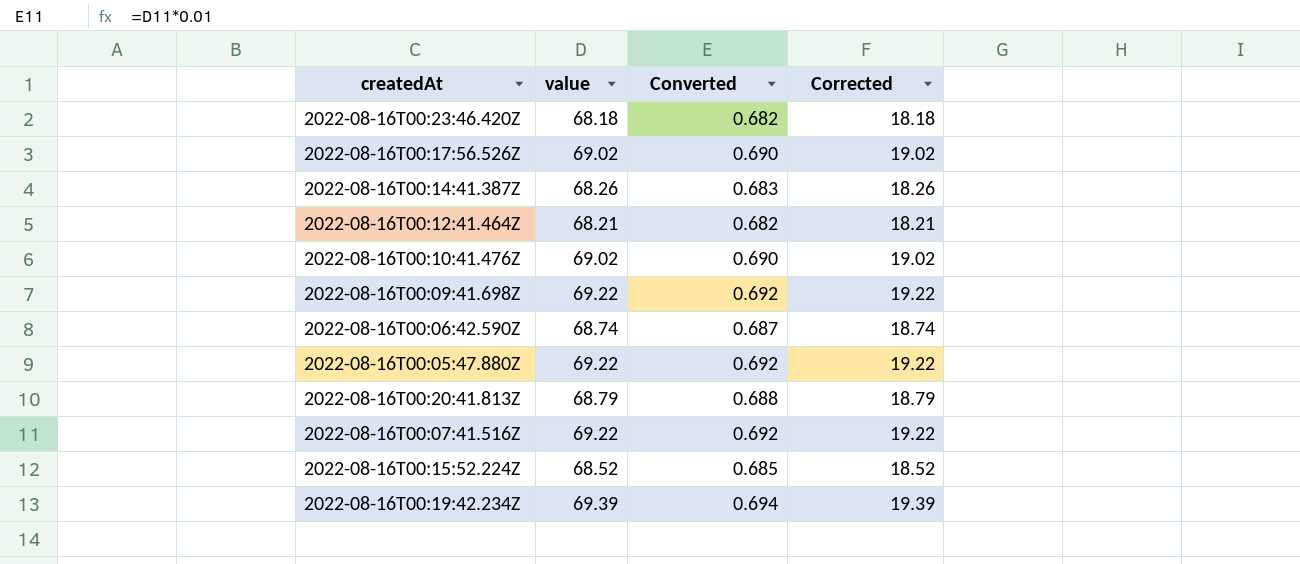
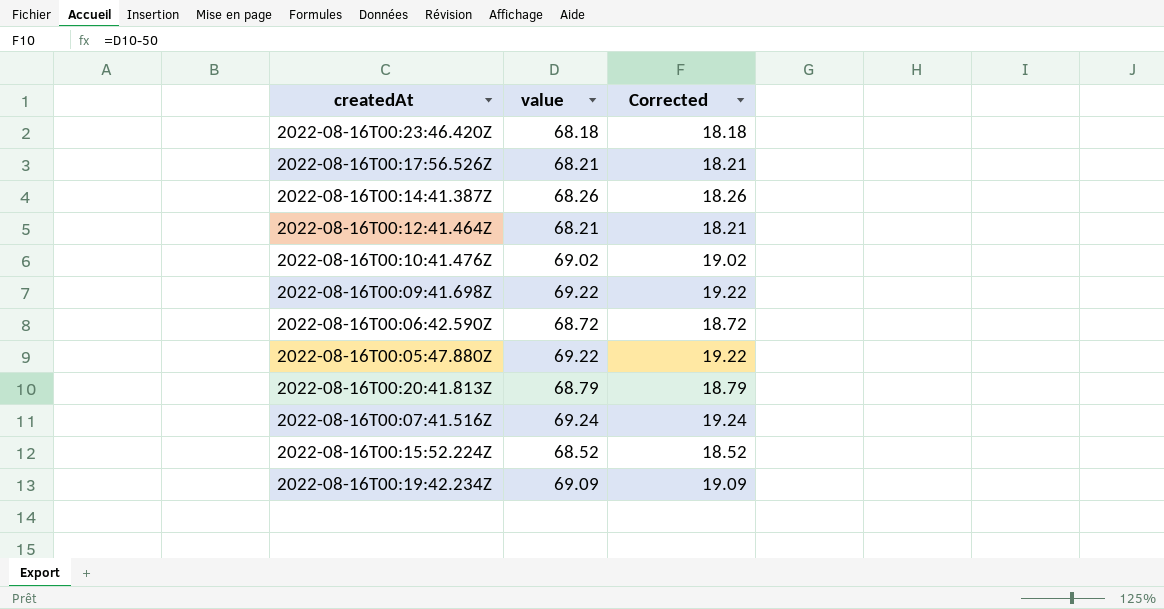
column Converted | formula: [value] * 0.01 -> none
2022-08-16T00:17:56.526Z | value: 69.02 -> 68.21
2022-08-16T00:17:56.526Z | Corrected: 19.02 -> 18.21
2022-08-16T00:06:42.590Z | value: 68.74 -> 68.72
2022-08-16T00:06:42.590Z | Corrected: 18.74 -> 18.72
2022-08-16T00:07:41.516Z | value: 69.22 -> 69.24
2022-08-16T00:07:41.516Z | Corrected: 19.22 -> 19.24
2022-08-16T00:19:42.234Z | value: 69.39 -> 69.09
2022-08-16T00:19:42.234Z | Corrected: 19.39 -> 19.09

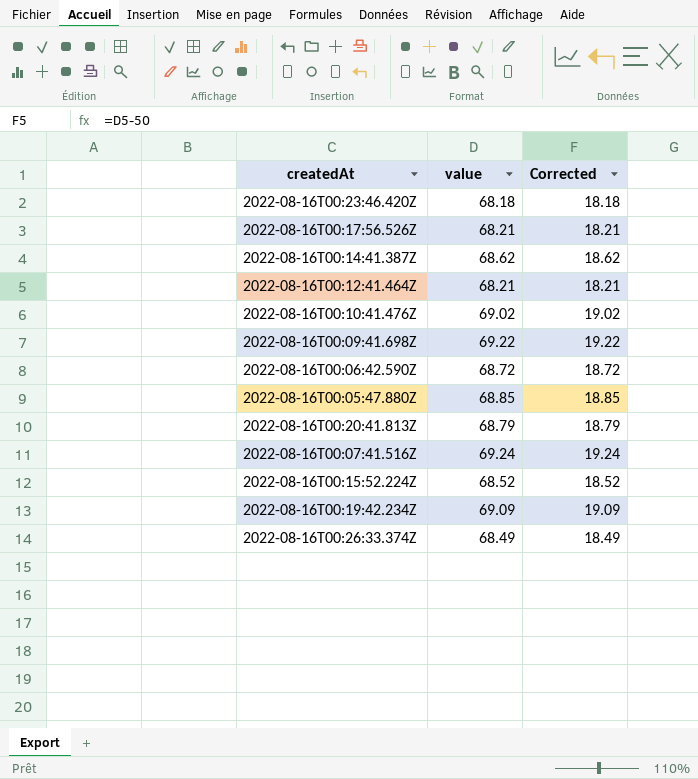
2022-08-16T00:14:41.387Z | value: 68.26 -> 68.62
2022-08-16T00:14:41.387Z | Corrected: 18.26 -> 18.62
2022-08-16T00:05:47.880Z | value: 69.22 -> 68.85
2022-08-16T00:05:47.880Z | Corrected: 19.22 -> 18.85
row 2022-08-16T00:26:33.374Z: none -> 68.49 | 18.49

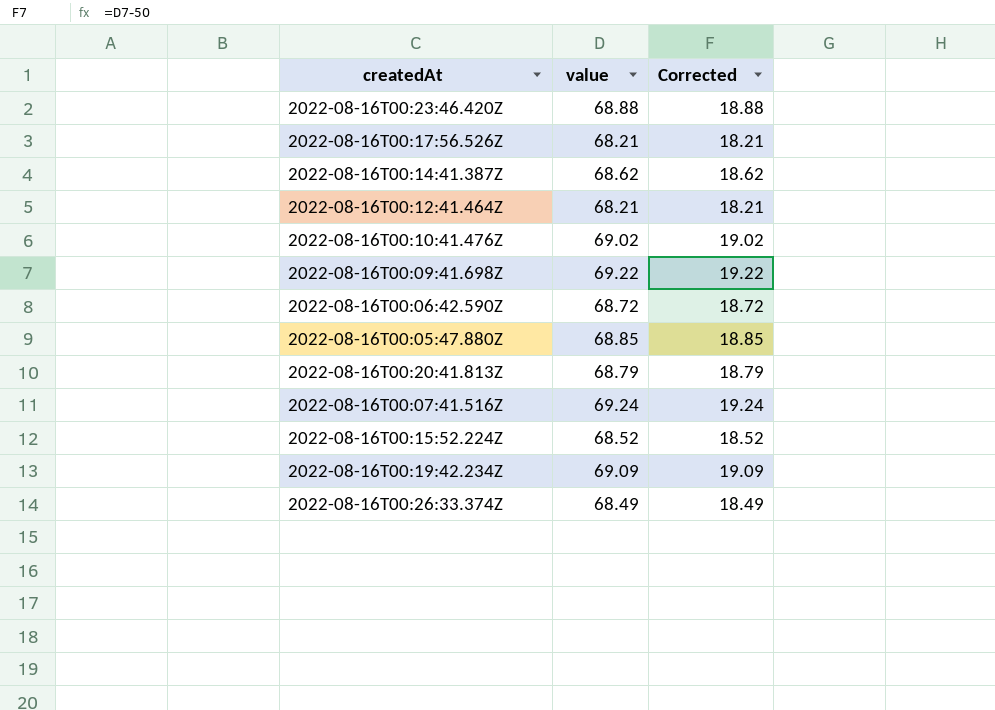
2022-08-16T00:23:46.420Z | value: 68.18 -> 68.88
2022-08-16T00:23:46.420Z | Corrected: 18.18 -> 18.88

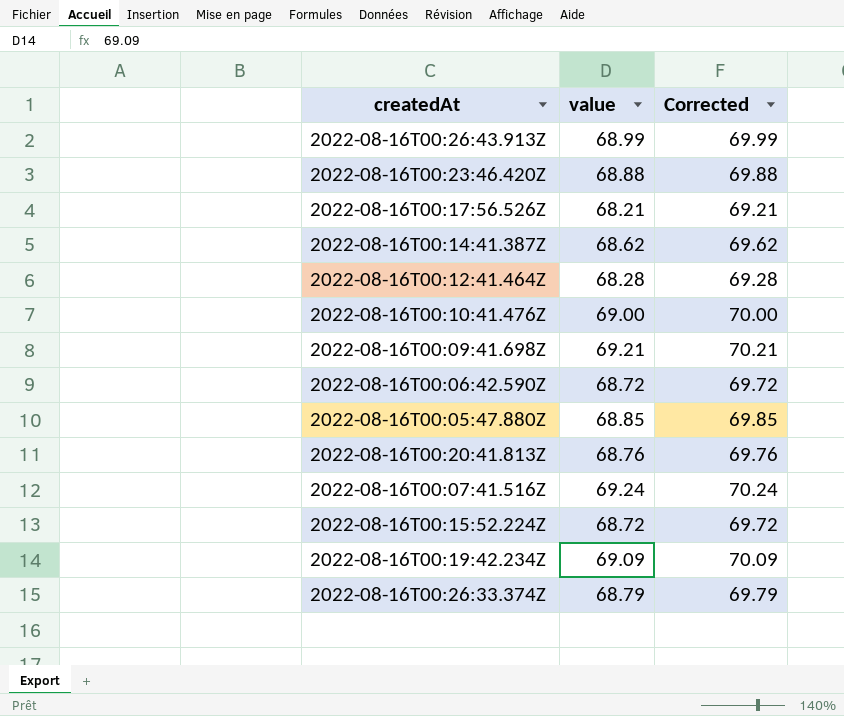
column Corrected | formula: [value] - 50 -> [value] + 1
row 2022-08-16T00:26:43.913Z: none -> 68.99 | 69.99
2022-08-16T00:12:41.464Z | value: 68.21 -> 68.28
2022-08-16T00:10:41.476Z | value: 69.02 -> 69.00
2022-08-16T00:09:41.698Z | value: 69.22 -> 69.21
2022-08-16T00:20:41.813Z | value: 68.79 -> 68.76
2022-08-16T00:15:52.224Z | value: 68.52 -> 68.72
2022-08-16T00:26:33.374Z | value: 68.49 -> 68.79

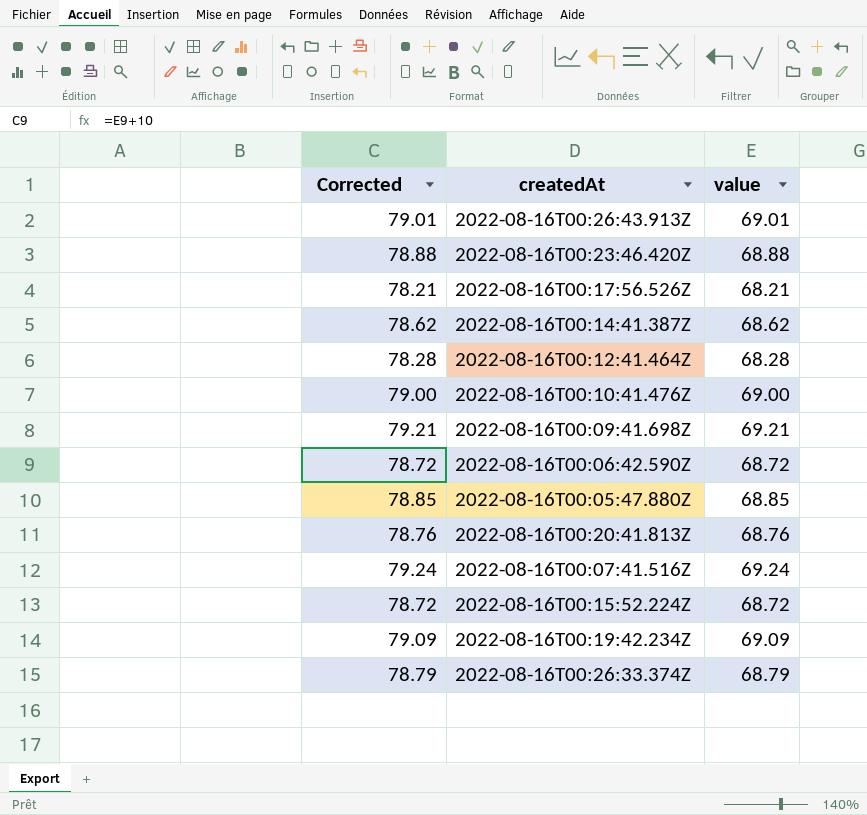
column Corrected | formula: [value] + 1 -> [value] + 10
column Corrected | position: 3 -> 1
2022-08-16T00:26:43.913Z | value: 68.99 -> 69.01

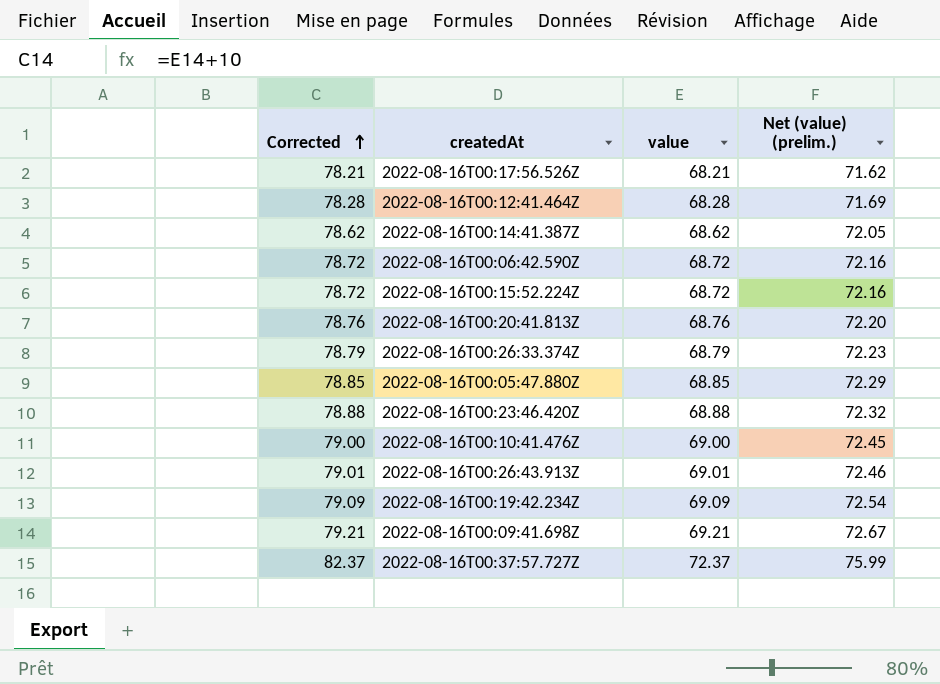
row order: none -> Corrected ascending
column Net (value) (prelim.) | formula: none -> [value] * 1.05
row 2022-08-16T00:07:41.516Z: 79.24 | 69.24 -> none
row 2022-08-16T00:37:57.727Z: none -> 82.37 | 72.37 | 75.99

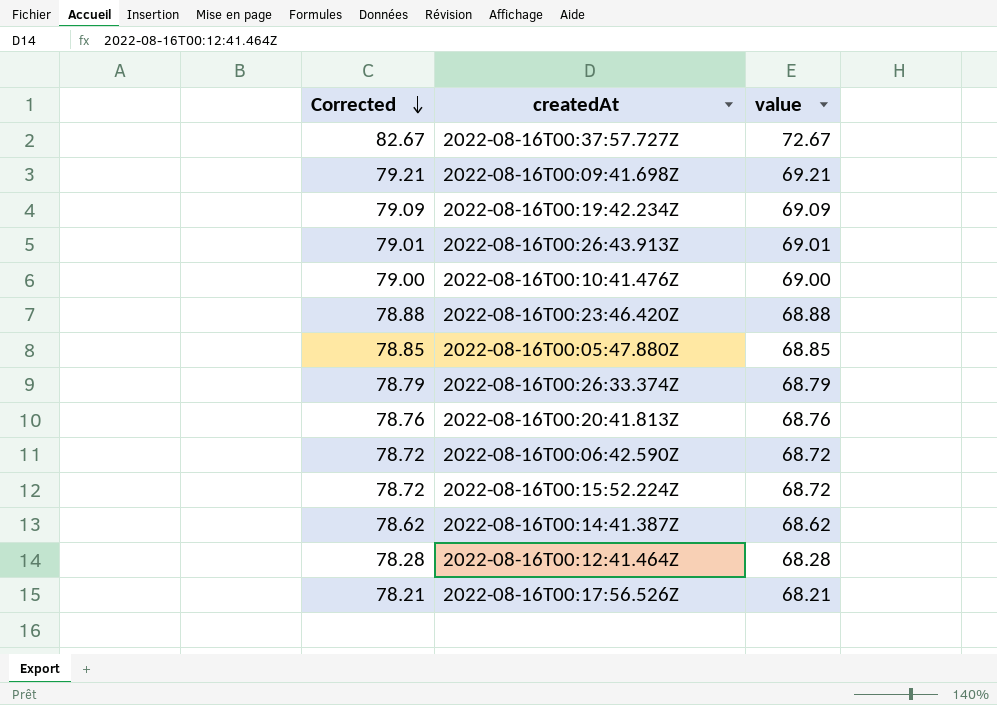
row order: Corrected ascending -> Corrected descending
column Net (value) (prelim.) | formula: [value] * 1.05 -> none
2022-08-16T00:37:57.727Z | Corrected: 82.37 -> 82.67
2022-08-16T00:37:57.727Z | value: 72.37 -> 72.67

